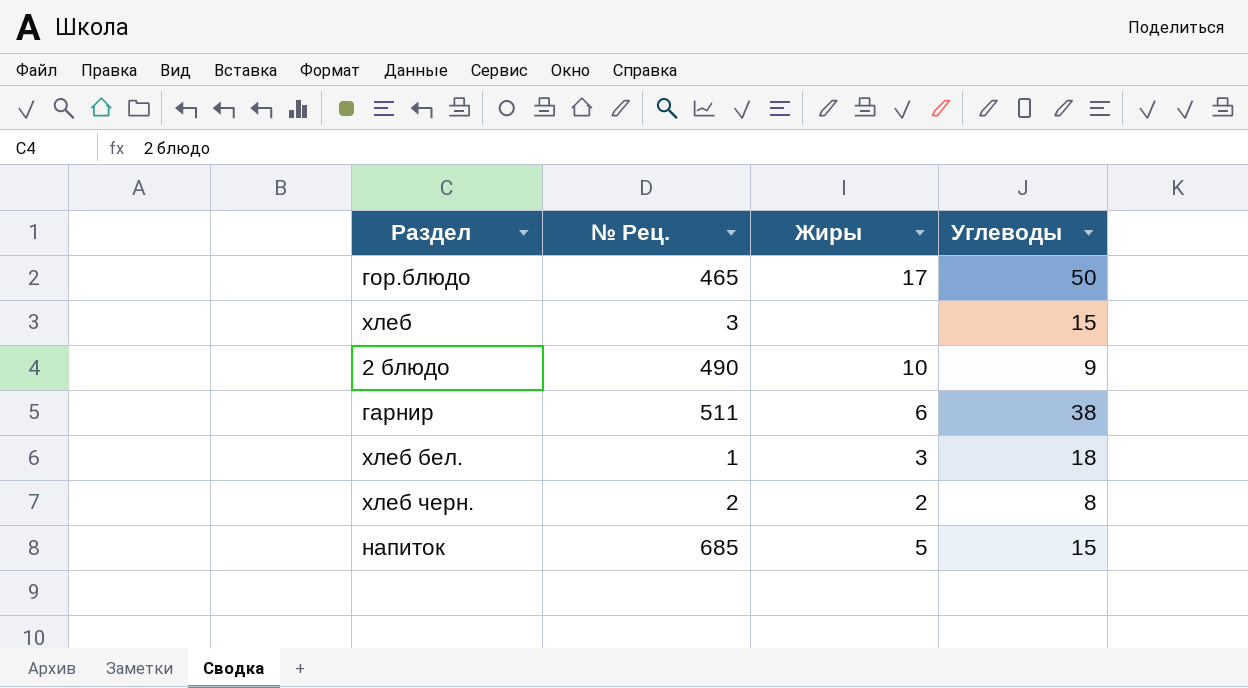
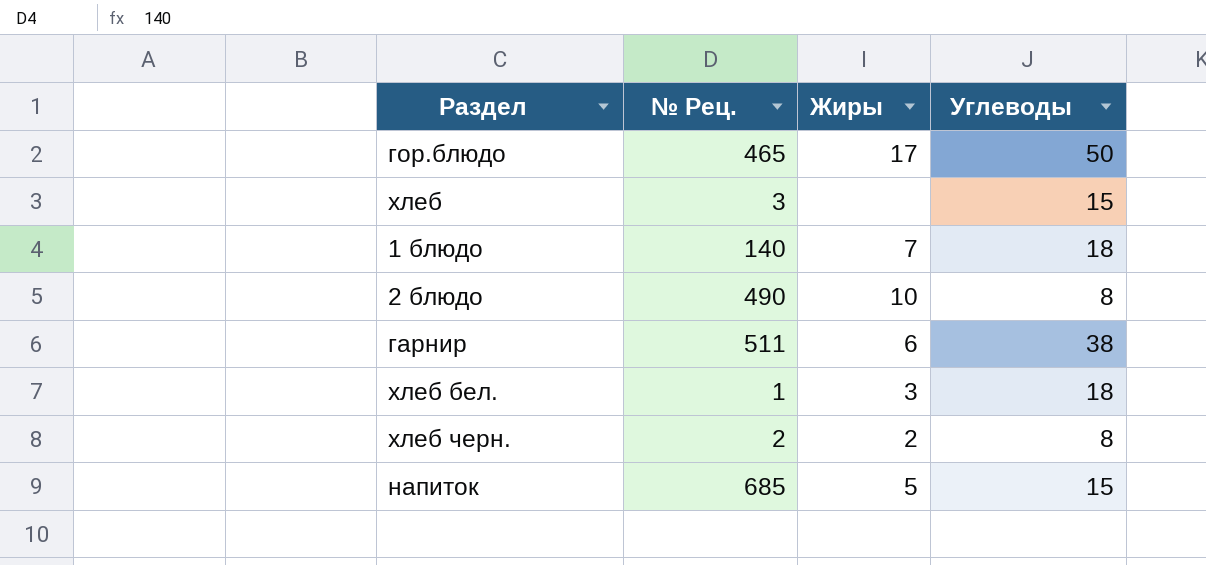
row 1 блюдо: none -> 140 | 7 | 18
2 блюдо | Углеводы: 9 -> 8

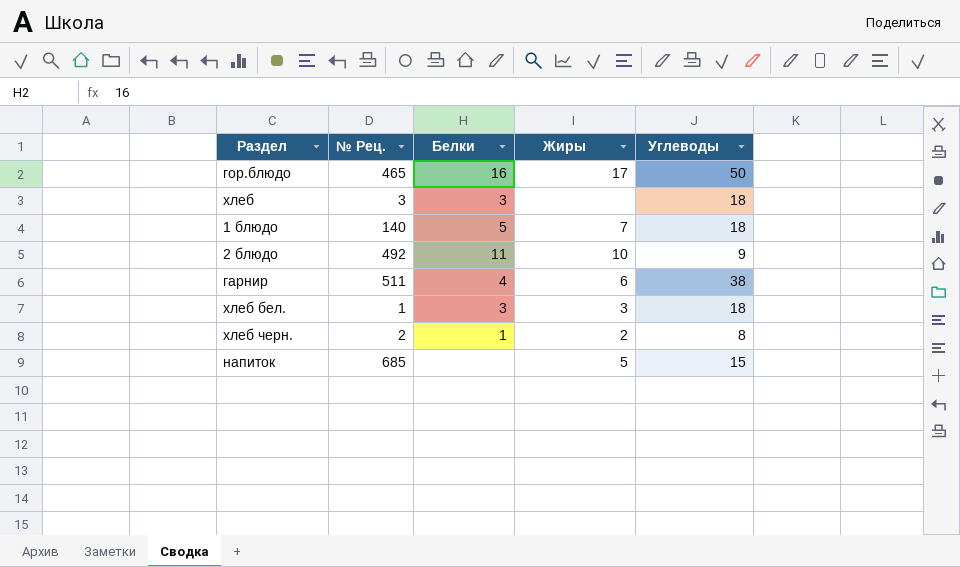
column Белки | position: none -> 3
хлеб | Углеводы: 15 -> 18
2 блюдо | № Рец.: 490 -> 492
2 блюдо | Углеводы: 8 -> 9

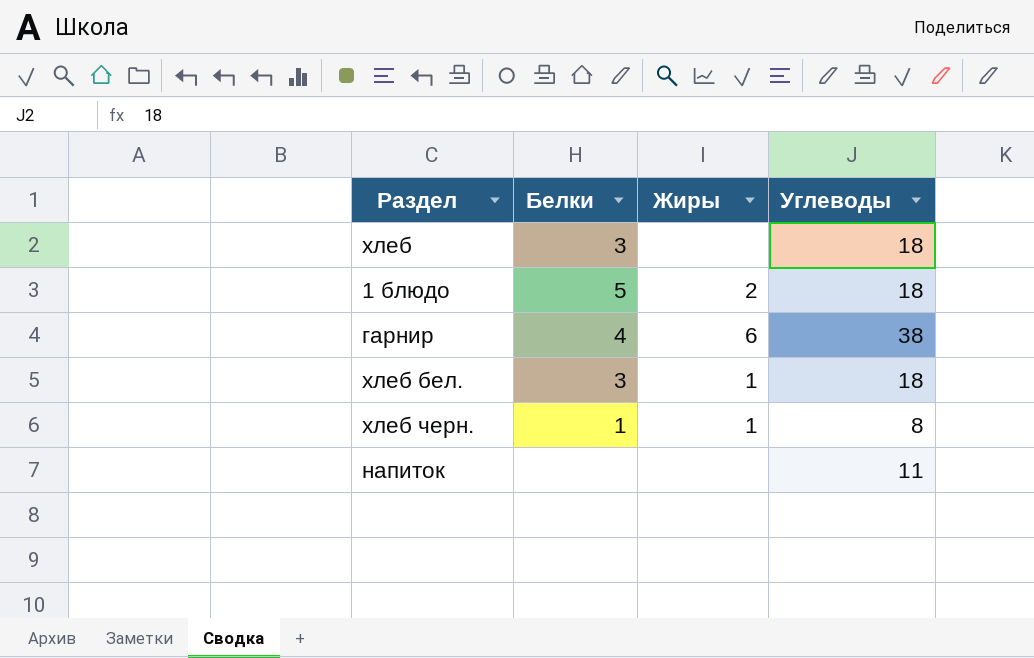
column № Рец. | position: 2 -> none
row гор.блюдо: 465 | 16 | 17 | 50 -> none
row 2 блюдо: 492 | 11 | 10 | 9 -> none
1 блюдо | Жиры: 7 -> 2
хлеб бел. | Жиры: 3 -> 1
хлеб черн. | Жиры: 2 -> 1
напиток | Жиры: 5 -> none
напиток | Углеводы: 15 -> 11

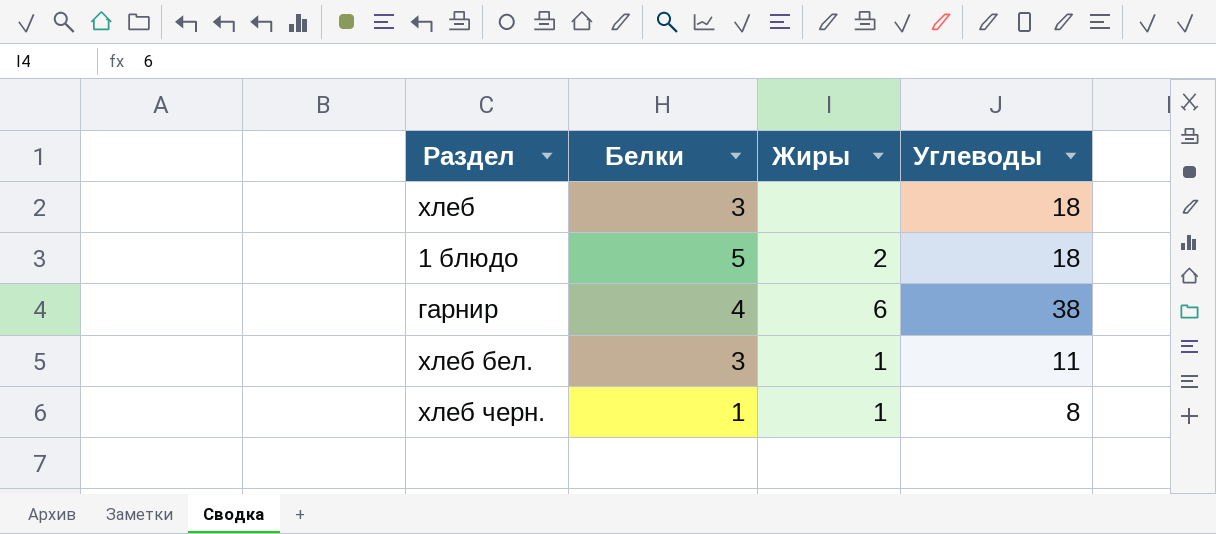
row напиток: none | none | 11 -> none
хлеб бел. | Углеводы: 18 -> 11

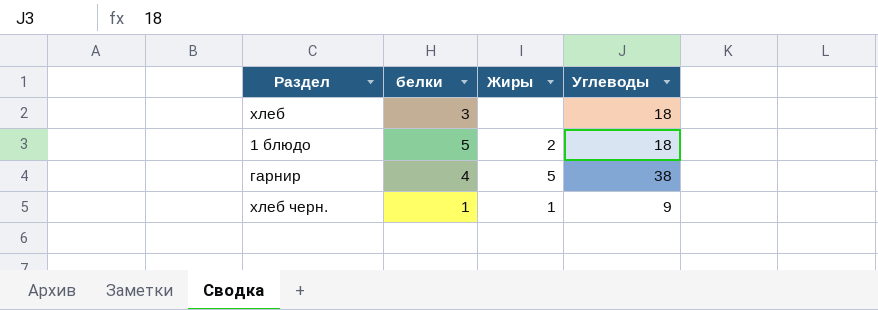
column name: Белки -> белки
row хлеб бел.: 3 | 1 | 11 -> none
гарнир | Жиры: 6 -> 5
хлеб черн. | Углеводы: 8 -> 9

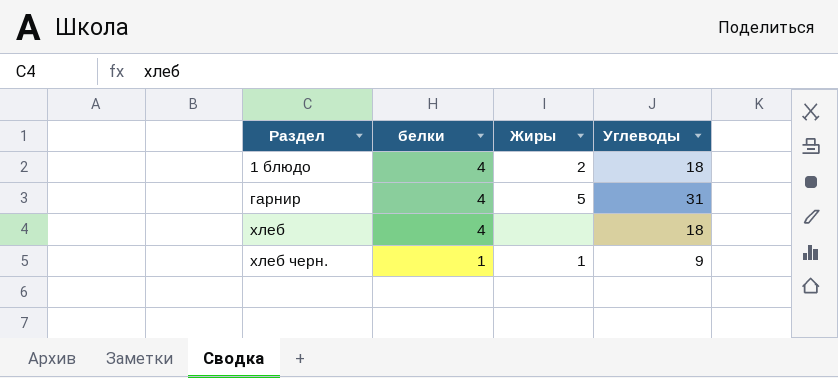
row order: none -> Раздел ascending
1 блюдо | белки: 5 -> 4
гарнир | Углеводы: 38 -> 31
хлеб | белки: 3 -> 4

